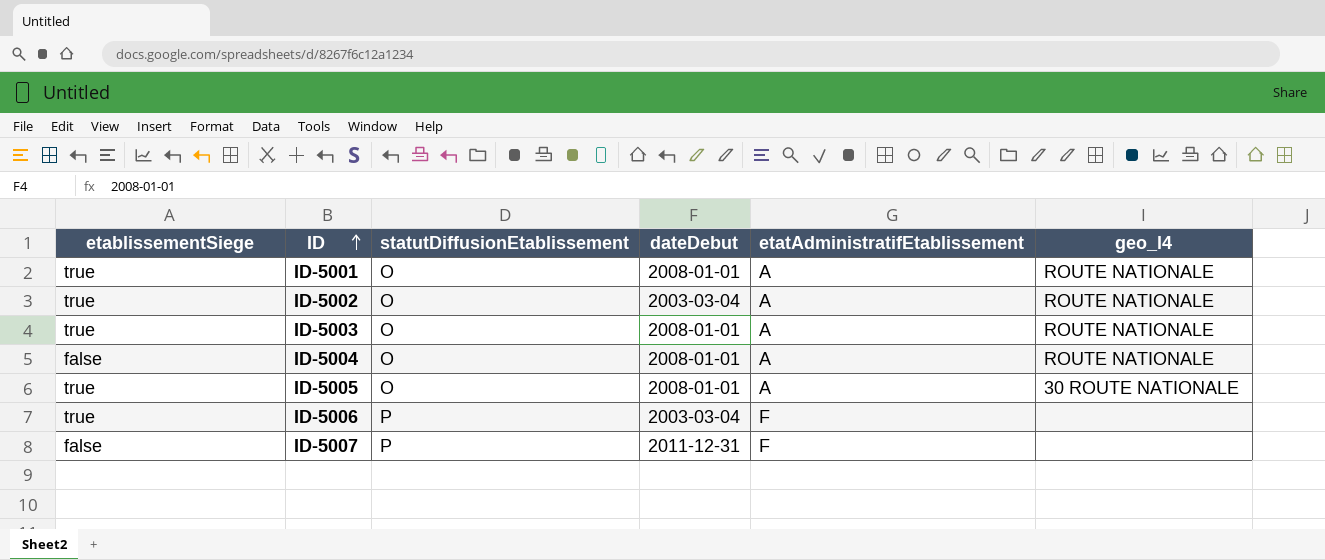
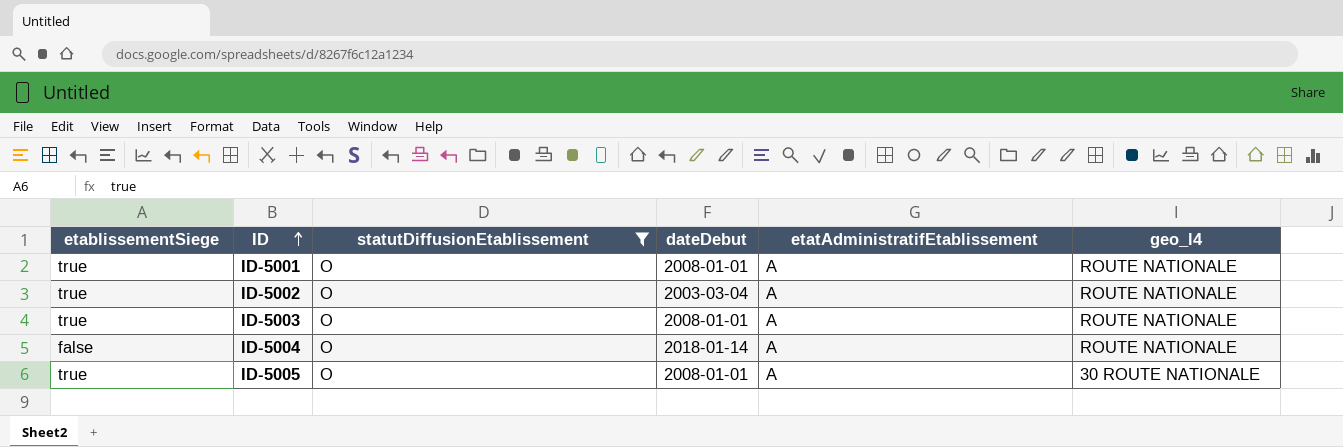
filter: none -> statutDiffusionEtablissement = O
ID-5004 | dateDebut: 2008-01-01 -> 2018-01-14

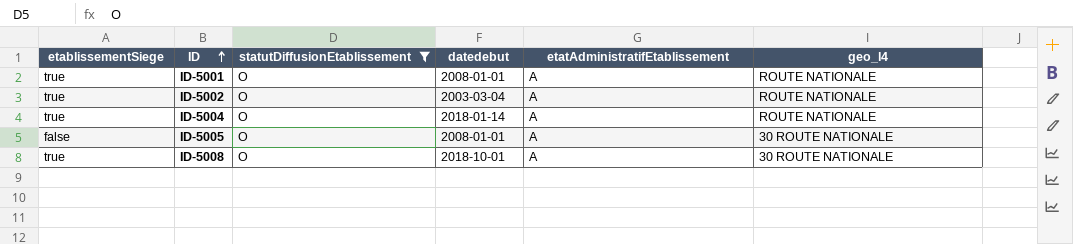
column name: dateDebut -> datedebut
row ID-5003: true | O | 2008-01-01 | A | ROUTE NATIONALE -> none
ID-5004 | etablissementSiege: false -> true
ID-5005 | etablissementSiege: true -> false
row ID-5008: none -> true | O | 2018-10-01 | A | 30 ROUTE NATIONALE

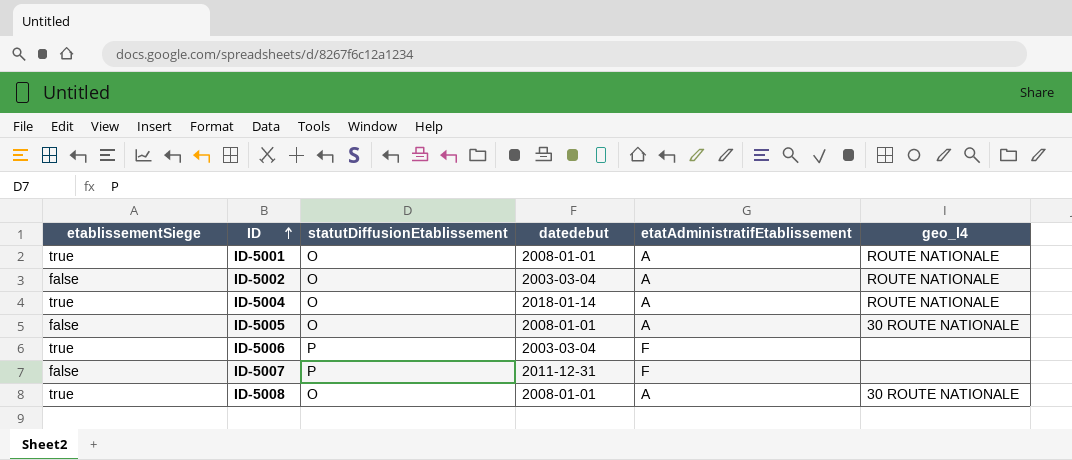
filter: statutDiffusionEtablissement = O -> none
ID-5002 | etablissementSiege: true -> false
ID-5008 | datedebut: 2018-10-01 -> 2008-01-01

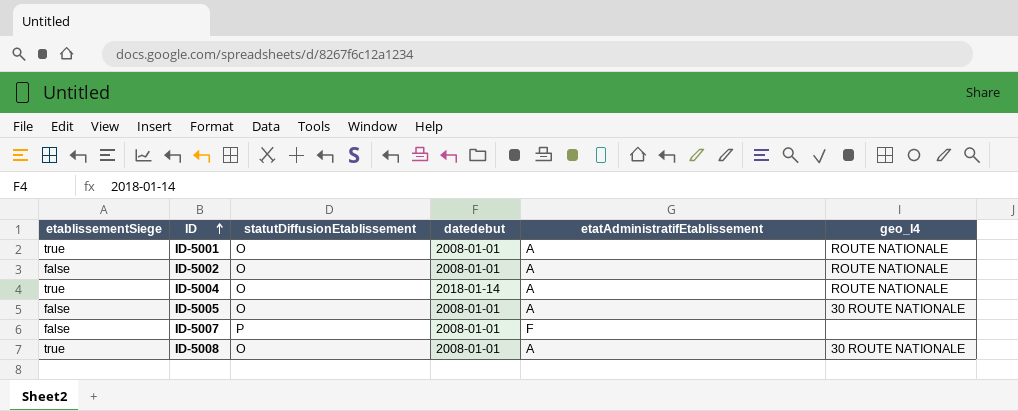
row ID-5006: true | P | 2003-03-04 | F | none -> none
ID-5002 | datedebut: 2003-03-04 -> 2008-01-01
ID-5007 | datedebut: 2011-12-31 -> 2008-01-01

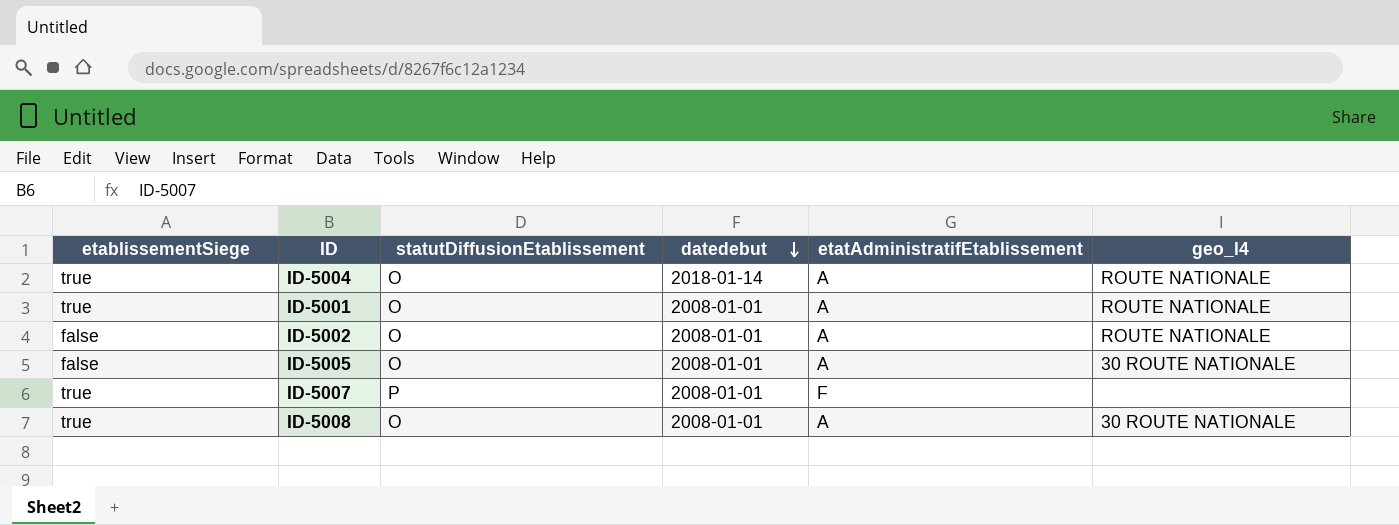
row order: ID ascending -> datedebut descending
ID-5007 | etablissementSiege: false -> true

